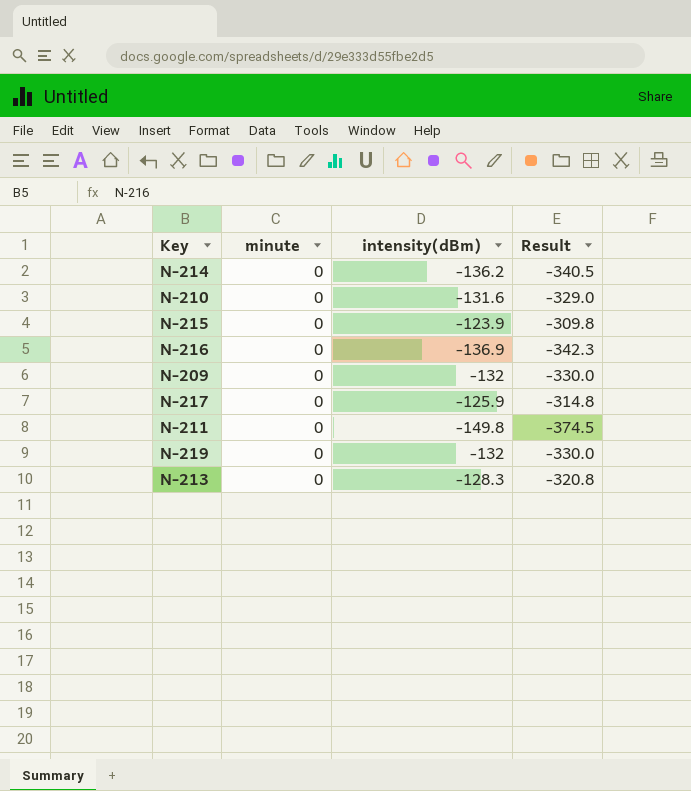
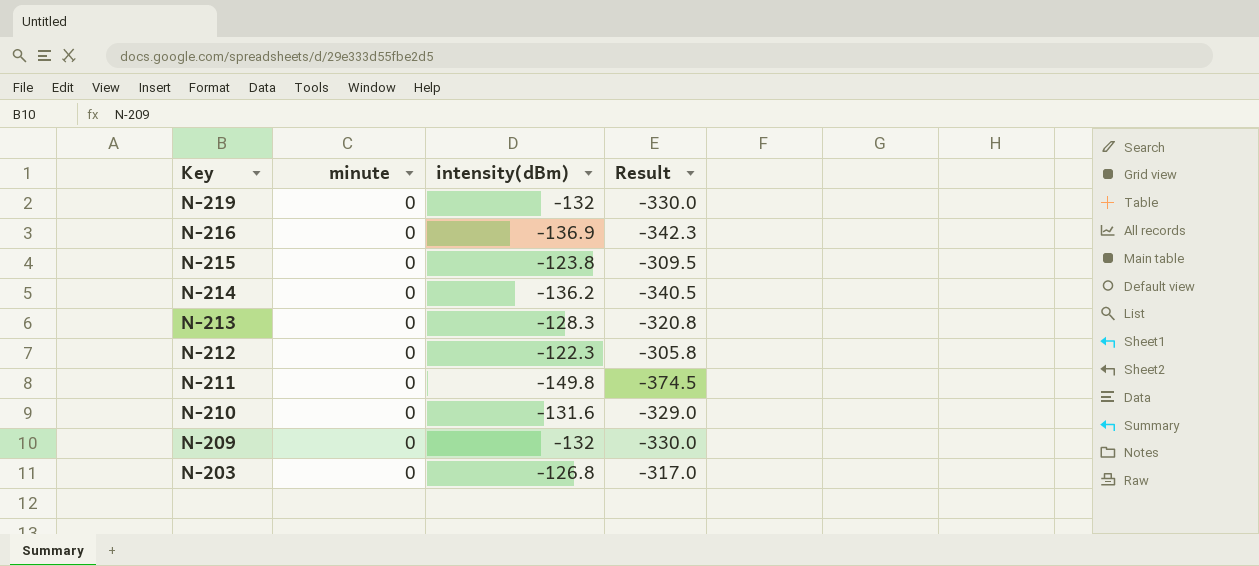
row order: none -> Key descending
row N-217: 0 | -125.9 | -314.8 -> none
N-215 | intensity(dBm): -123.9 -> -123.8
N-215 | Result: -309.8 -> -309.5
row N-212: none -> 0 | -122.3 | -305.8
row N-203: none -> 0 | -126.8 | -317.0

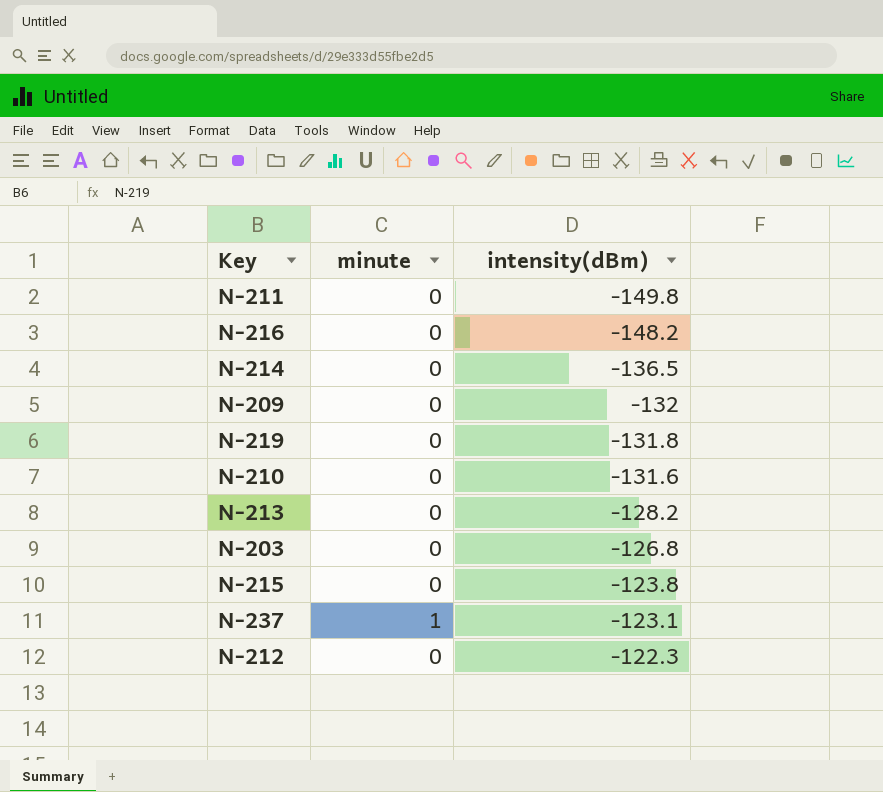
row order: Key descending -> intensity(dBm) ascending
column Result | formula: [intensity(dBm)] * 2.5 -> none
N-216 | intensity(dBm): -136.9 -> -148.2
N-214 | intensity(dBm): -136.2 -> -136.5
N-219 | intensity(dBm): -132 -> -131.8
N-213 | intensity(dBm): -128.3 -> -128.2
row N-237: none -> 1 | -123.1

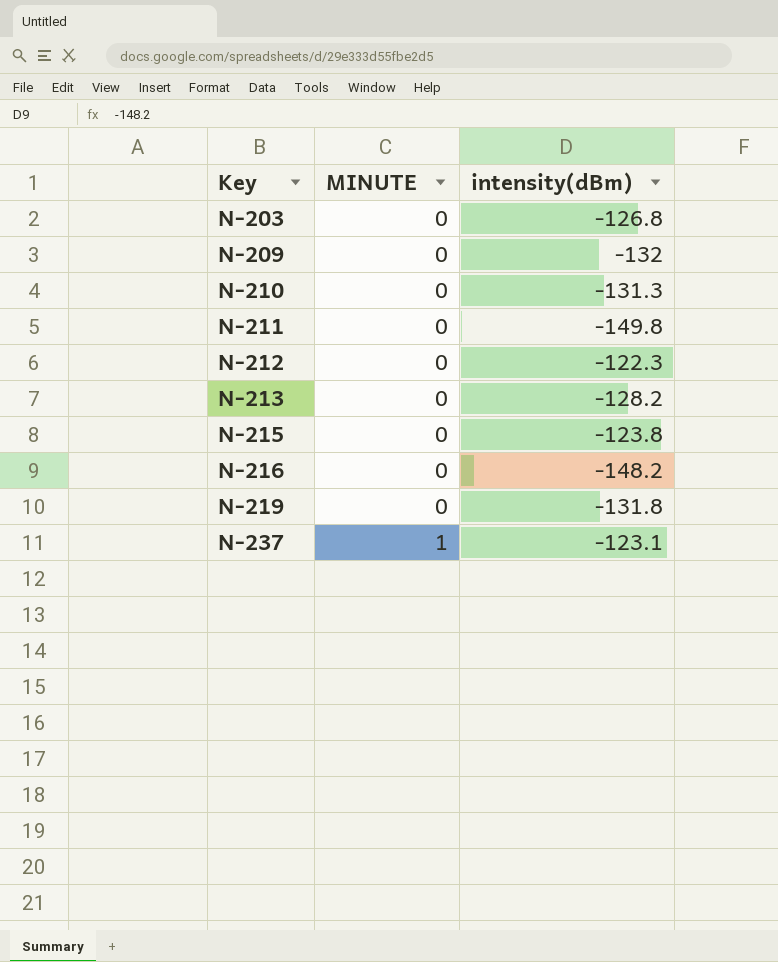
row order: intensity(dBm) ascending -> Key ascending
column name: minute -> MINUTE
row N-214: 0 | -136.5 -> none
N-210 | intensity(dBm): -131.6 -> -131.3

